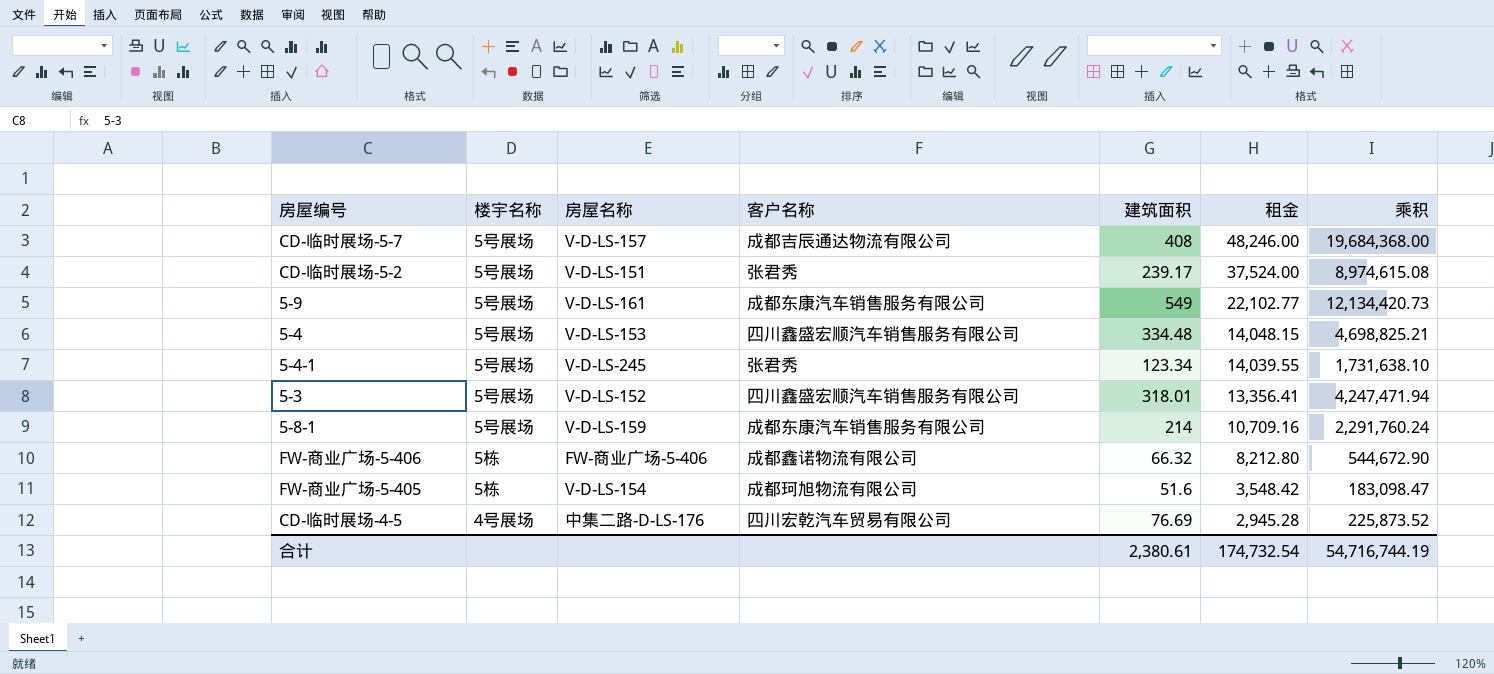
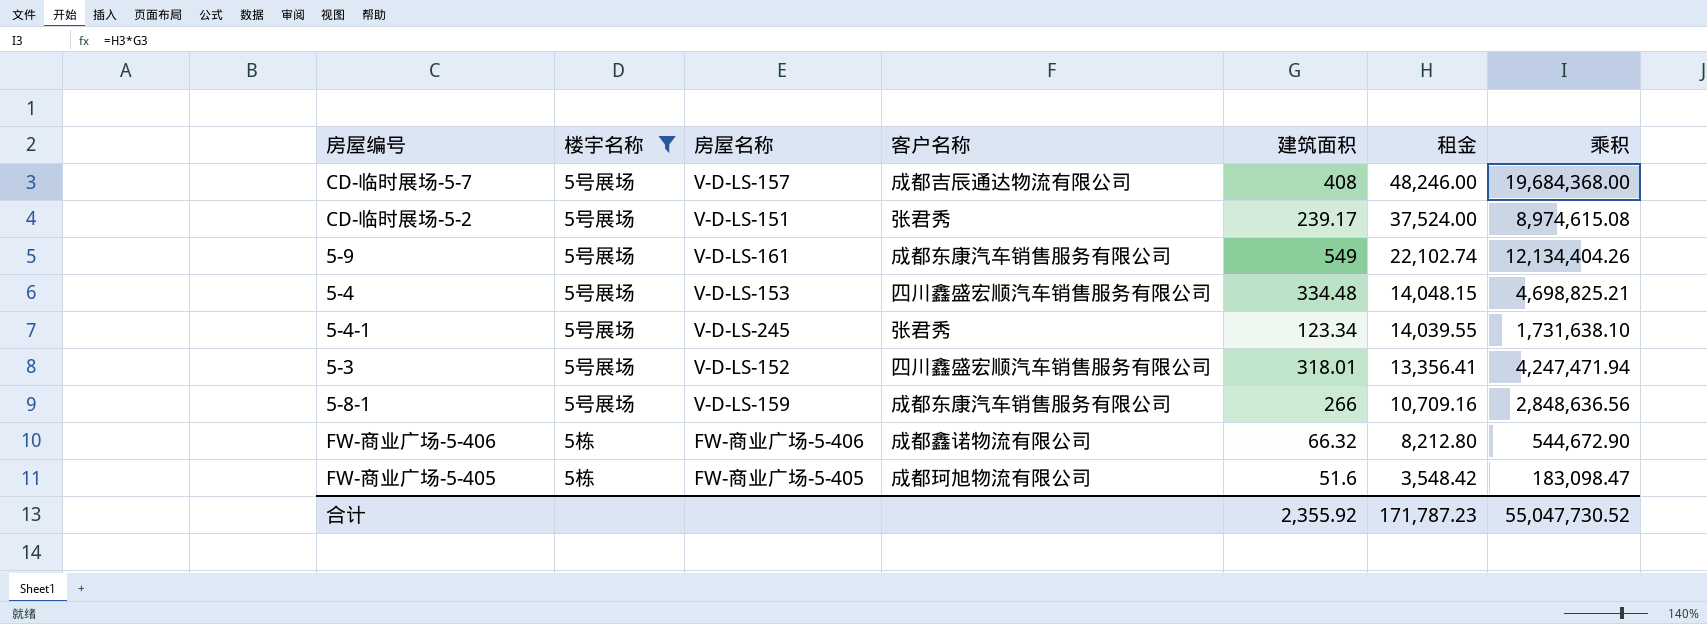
filter: none -> 楼宇名称 != 4号展场
5-9 | 租金: 22,102.77 -> 22,102.74
5-9 | 乘积: 12,134,420.73 -> 12,134,404.26
5-8-1 | 建筑面积: 214 -> 266
5-8-1 | 乘积: 2,291,760.24 -> 2,848,636.56
FW-商业广场-5-405 | 房屋名称: V-D-LS-154 -> FW-商业广场-5-405
合计 | 建筑面积: 2,380.61 -> 2,355.92
合计 | 租金: 174,732.54 -> 171,787.23
合计 | 乘积: 54,716,744.19 -> 55,047,730.52

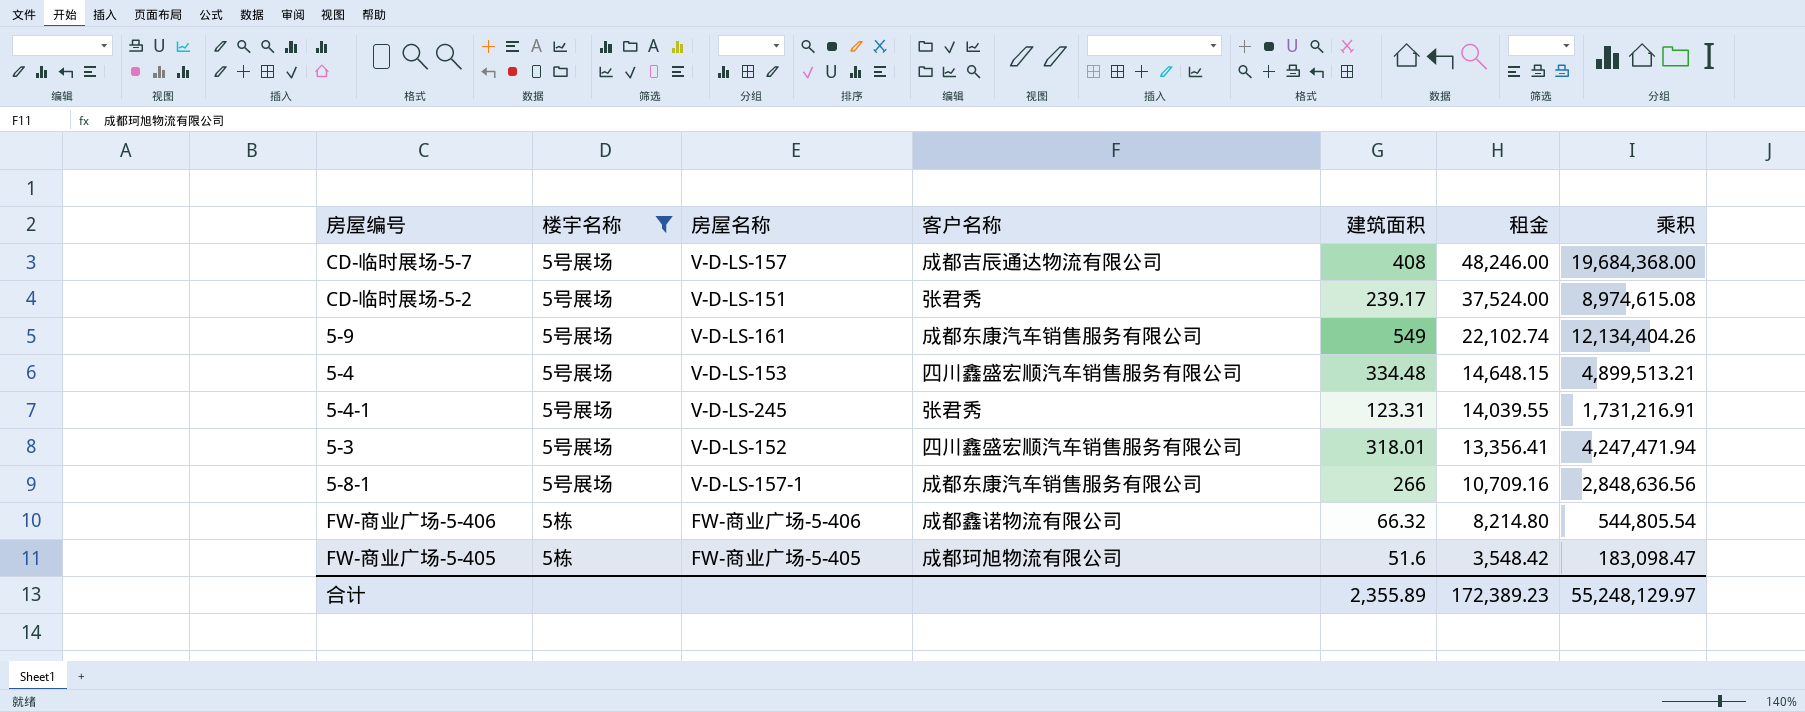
5-4 | 租金: 14,048.15 -> 14,648.15
5-4 | 乘积: 4,698,825.21 -> 4,899,513.21
5-4-1 | 建筑面积: 123.34 -> 123.31
5-4-1 | 乘积: 1,731,638.10 -> 1,731,216.91
5-8-1 | 房屋名称: V-D-LS-159 -> V-D-LS-157-1
FW-商业广场-5-406 | 租金: 8,212.80 -> 8,214.80
FW-商业广场-5-406 | 乘积: 544,672.90 -> 544,805.54
合计 | 建筑面积: 2,355.92 -> 2,355.89
合计 | 租金: 171,787.23 -> 172,389.23
合计 | 乘积: 55,047,730.52 -> 55,248,129.97

